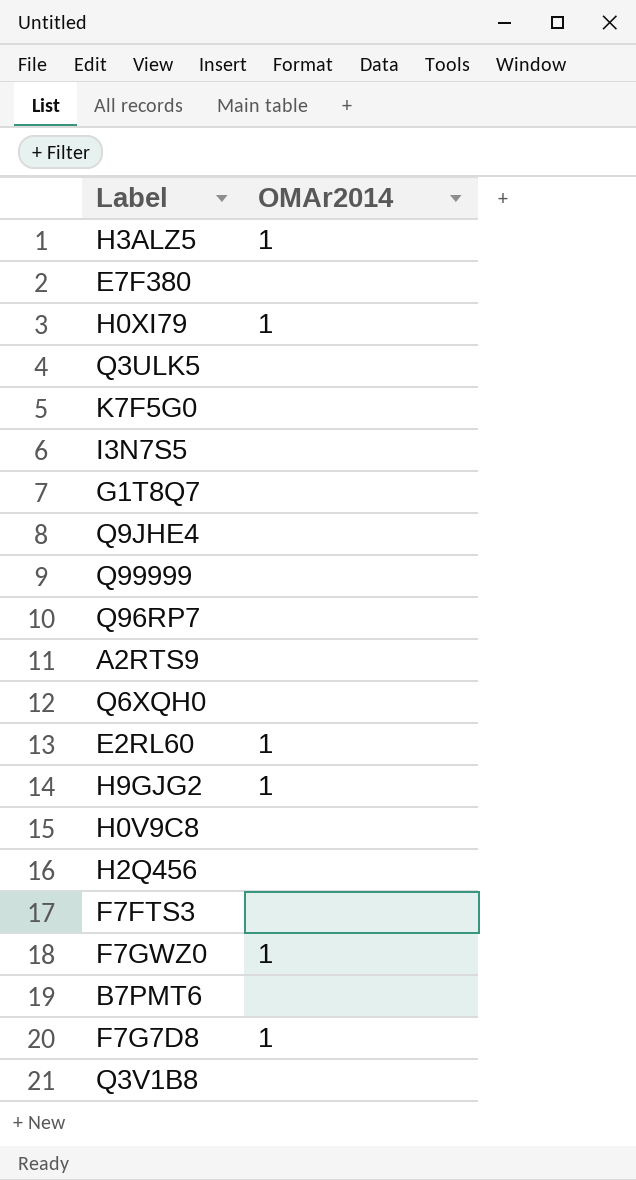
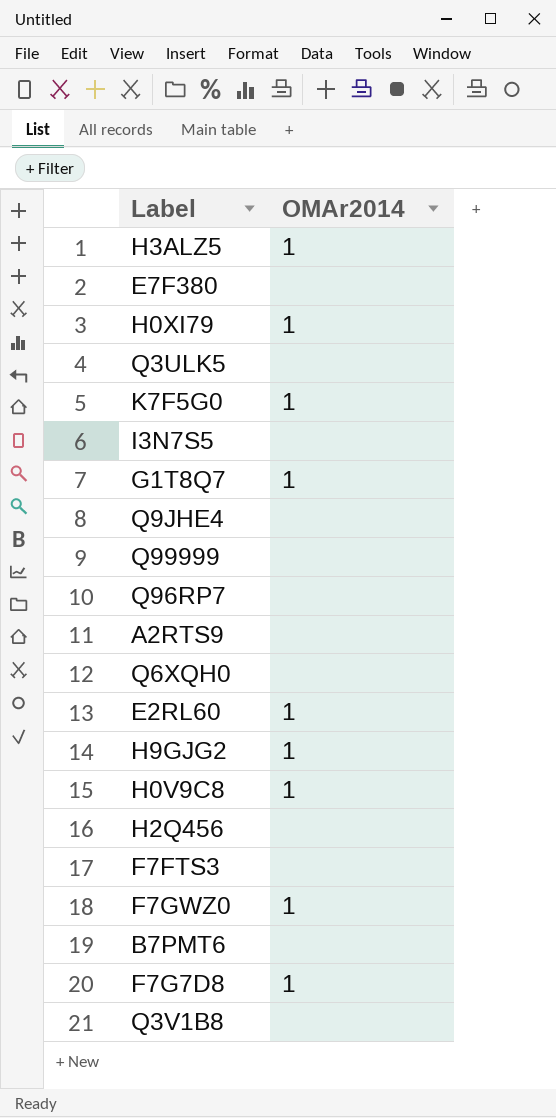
K7F5G0 | OMAr2014: none -> 1
G1T8Q7 | OMAr2014: none -> 1
H0V9C8 | OMAr2014: none -> 1

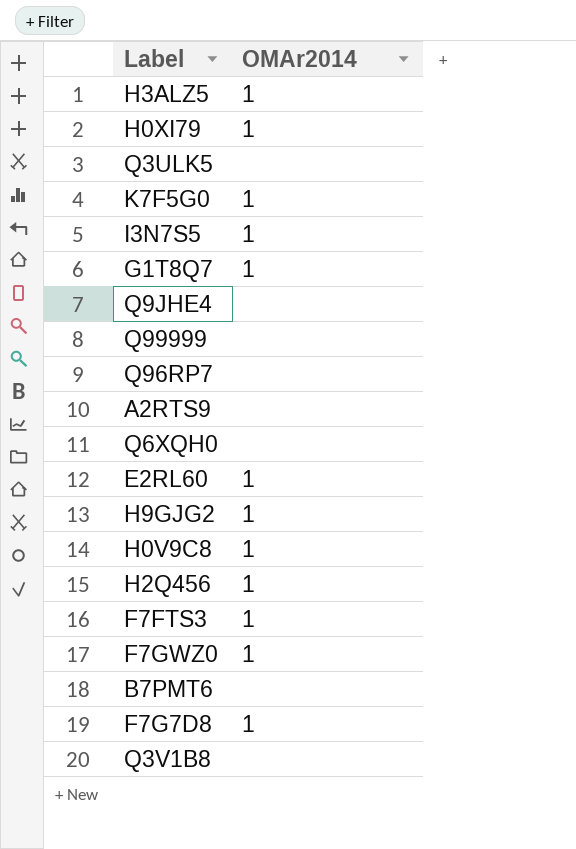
row E7F380: none -> none
I3N7S5 | OMAr2014: none -> 1
H2Q456 | OMAr2014: none -> 1
F7FTS3 | OMAr2014: none -> 1

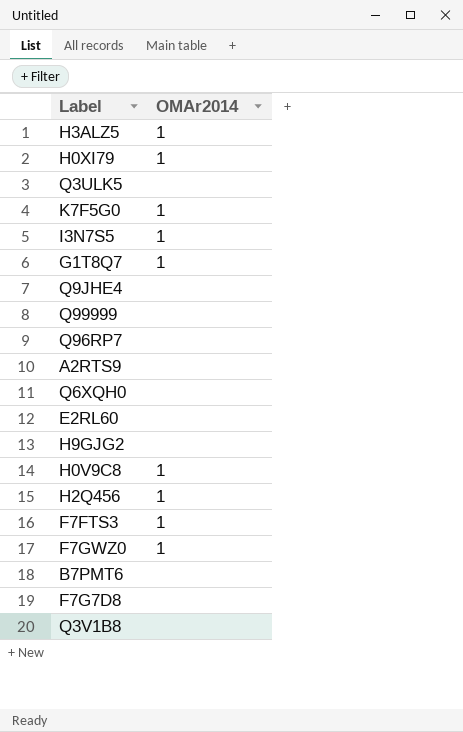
E2RL60 | OMAr2014: 1 -> none
H9GJG2 | OMAr2014: 1 -> none
F7G7D8 | OMAr2014: 1 -> none

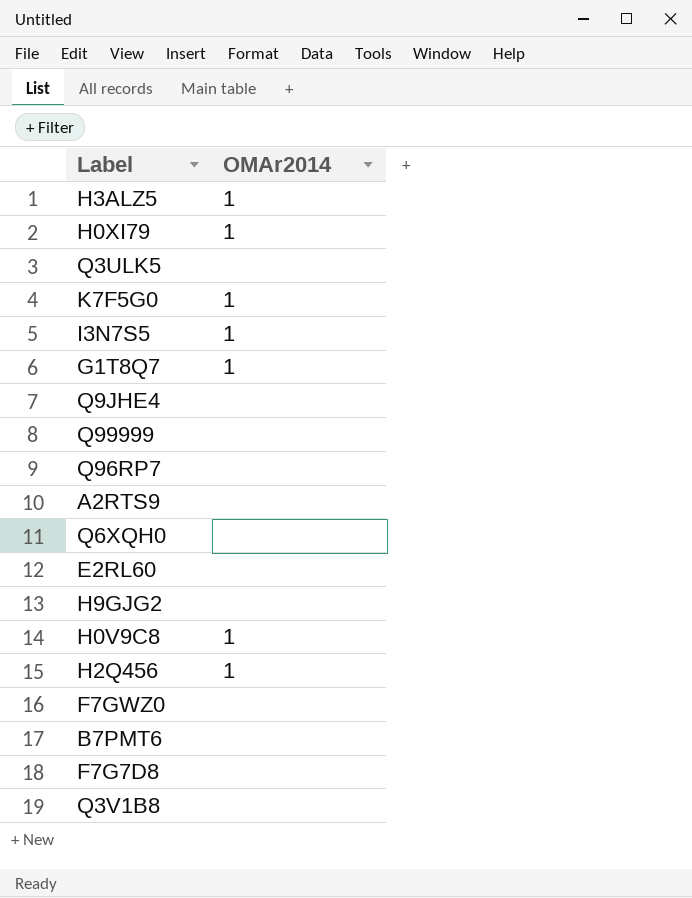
row F7FTS3: 1 -> none
F7GWZ0 | OMAr2014: 1 -> none

